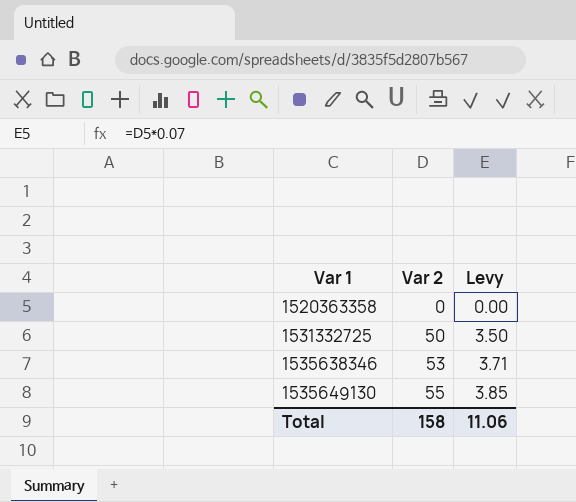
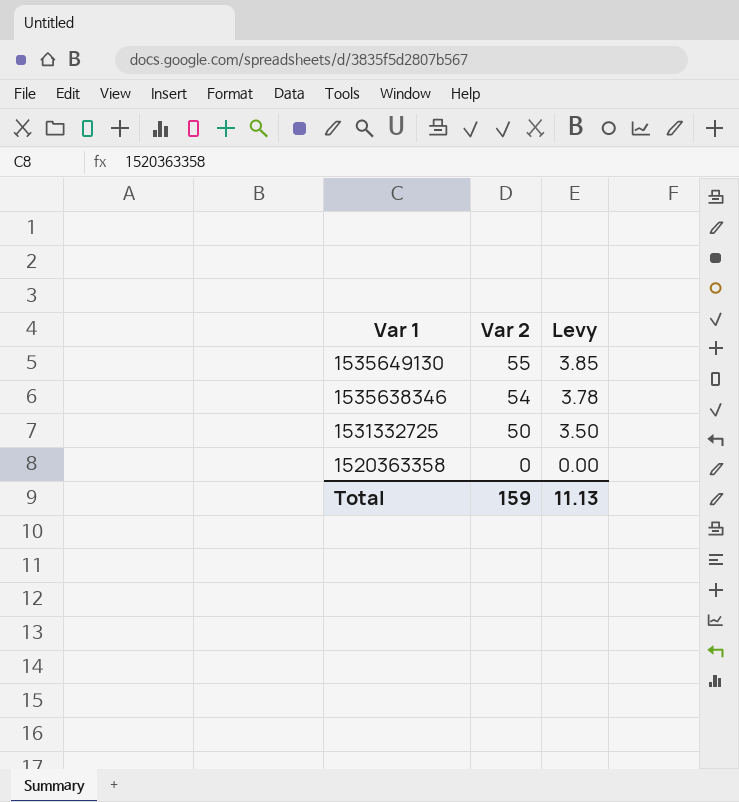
row order: Var 1 ascending -> Var 1 descending
1535638346 | Var 2: 53 -> 54
1535638346 | Levy: 3.71 -> 3.78
Total | Var 2: 158 -> 159
Total | Levy: 11.06 -> 11.13

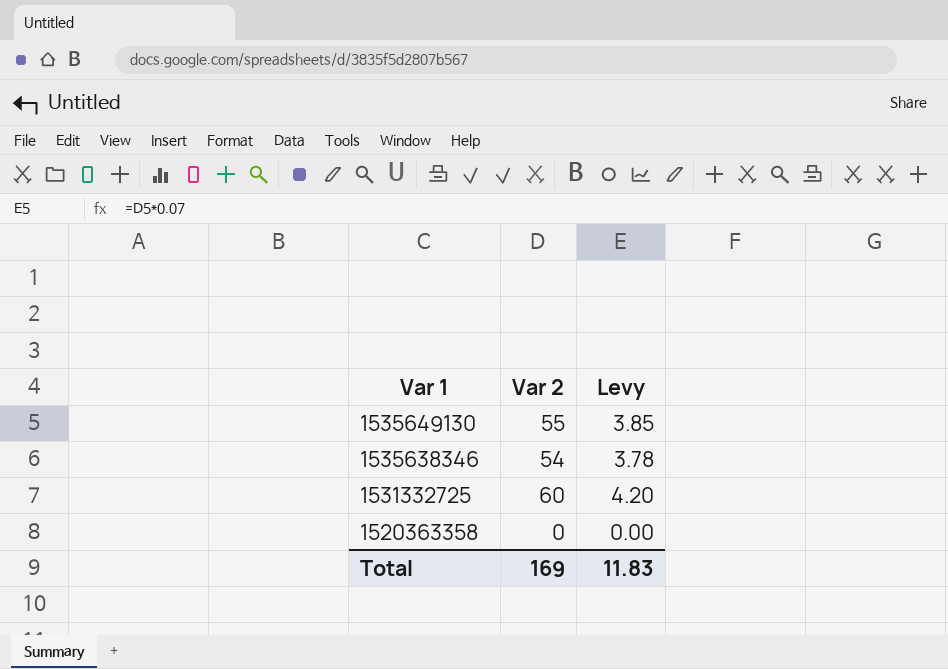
1531332725 | Var 2: 50 -> 60
1531332725 | Levy: 3.50 -> 4.20
Total | Var 2: 159 -> 169
Total | Levy: 11.13 -> 11.83

